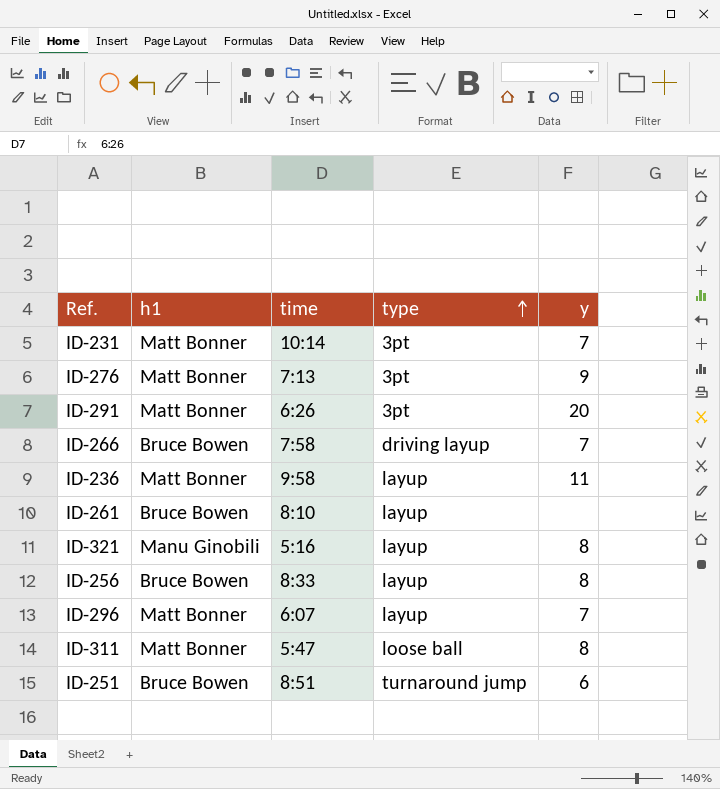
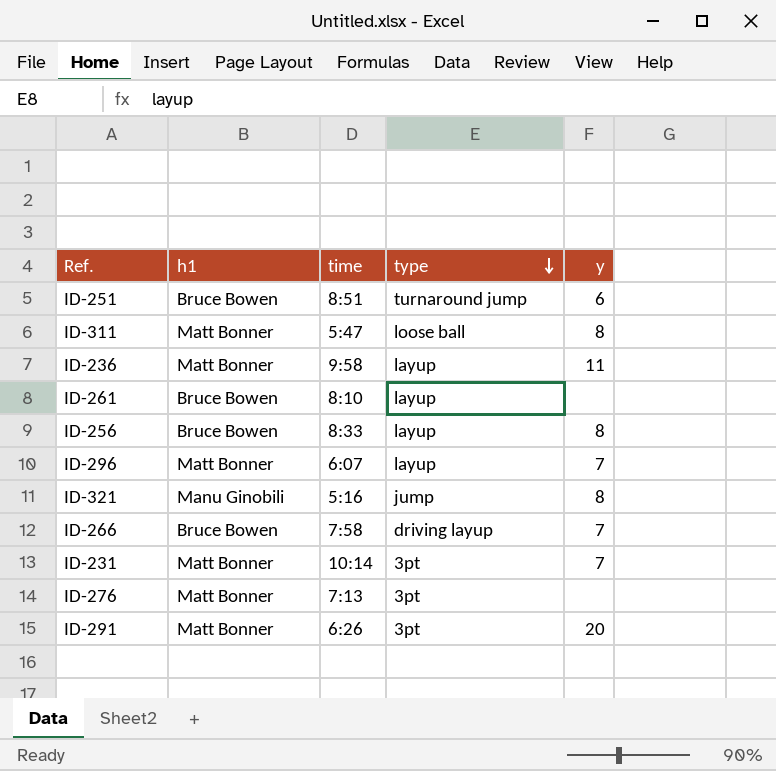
row order: type ascending -> type descending
ID-321 | type: layup -> jump
ID-276 | y: 9 -> none

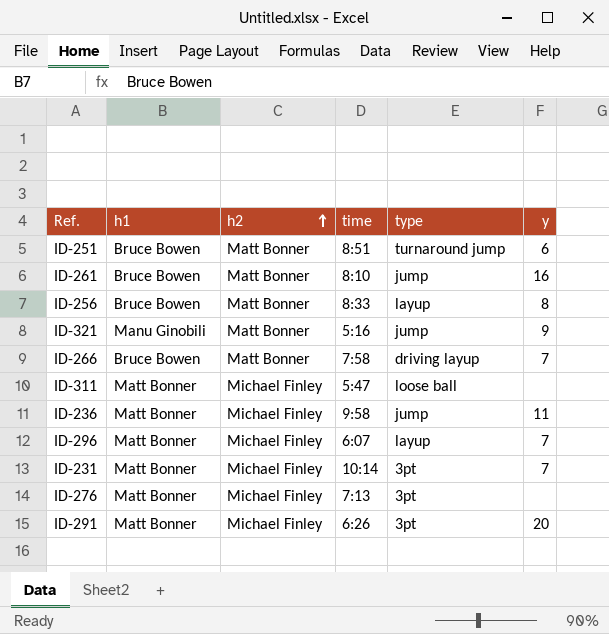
row order: type descending -> h2 ascending
column h2 | position: none -> 3
ID-261 | type: layup -> jump
ID-261 | y: none -> 16
ID-321 | y: 8 -> 9
ID-311 | y: 8 -> none
ID-236 | type: layup -> jump

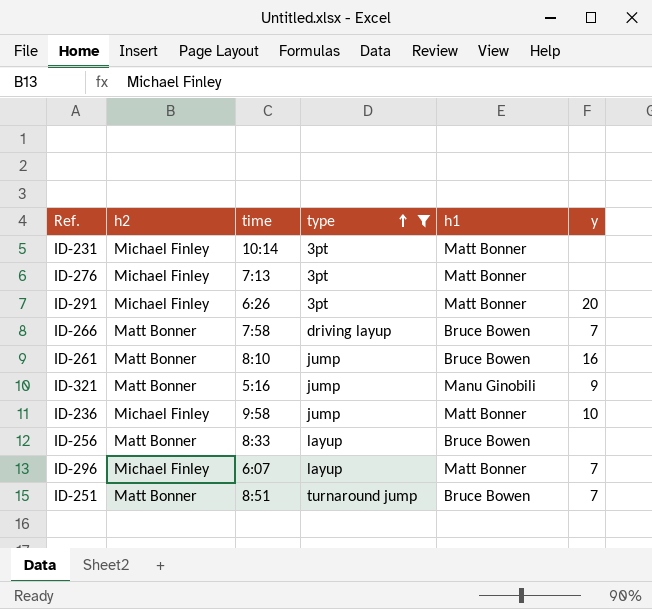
filter: none -> type != loose ball
row order: h2 ascending -> type ascending
column h1 | position: 2 -> 5
ID-231 | y: 7 -> none
ID-236 | y: 11 -> 10
ID-256 | y: 8 -> none
ID-251 | y: 6 -> 7

